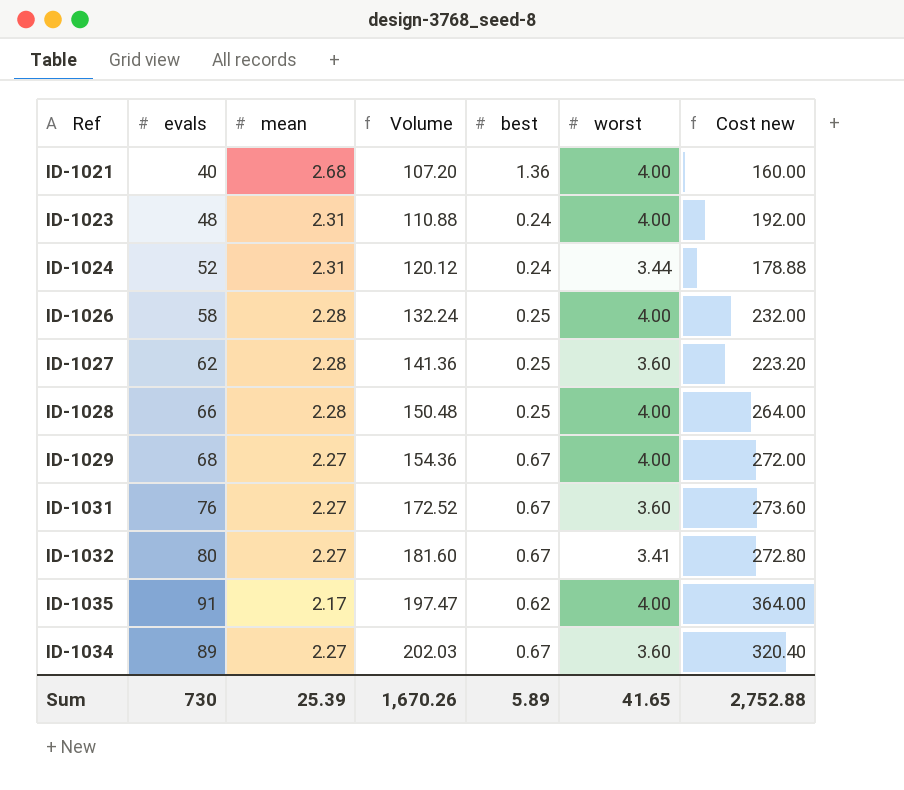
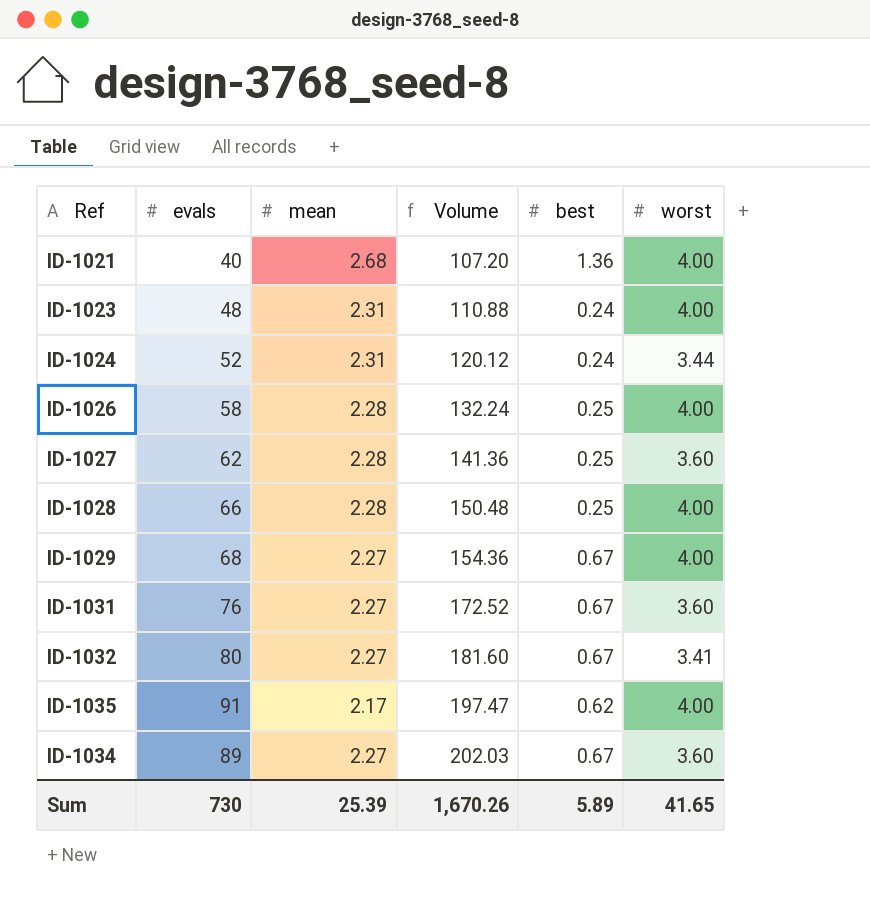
column Cost new | formula: [evals] * [worst] -> none

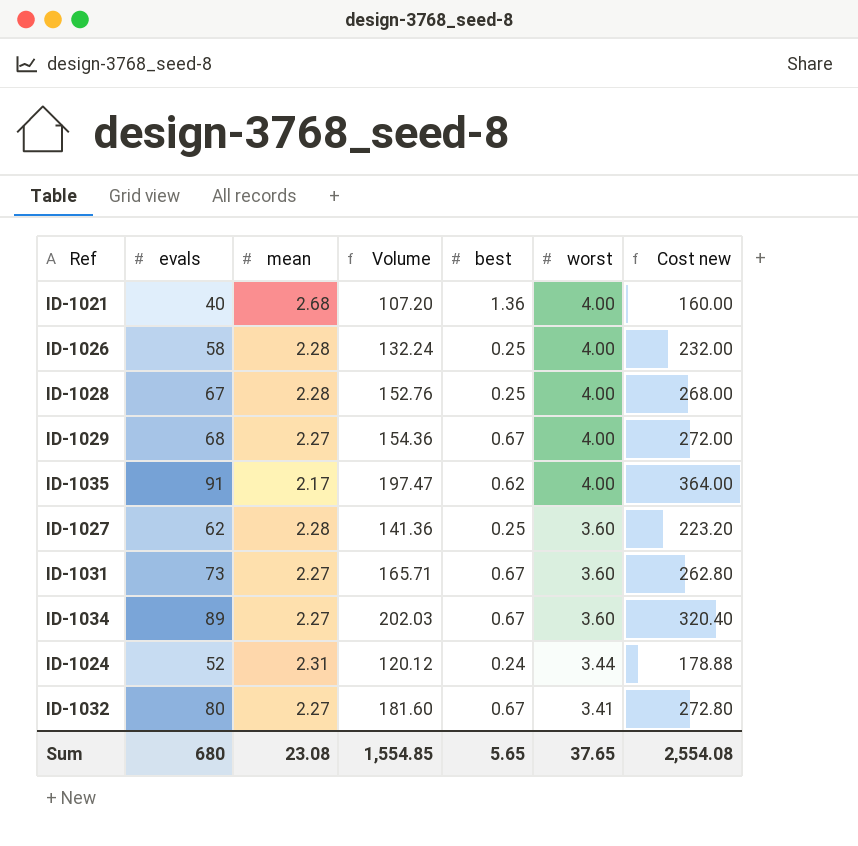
row order: Volume ascending -> worst descending
column Cost new | formula: none -> [evals] * [worst]
row ID-1023: 48 | 2.31 | 110.88 | 0.24 | 4.00 -> none
ID-1028 | evals: 66 -> 67
ID-1028 | Volume: 150.48 -> 152.76
ID-1031 | evals: 76 -> 73
ID-1031 | Volume: 172.52 -> 165.71
Sum | evals: 730 -> 680
Sum | mean: 25.39 -> 23.08
Sum | Volume: 1,670.26 -> 1,554.85
Sum | best: 5.89 -> 5.65
Sum | worst: 41.65 -> 37.65

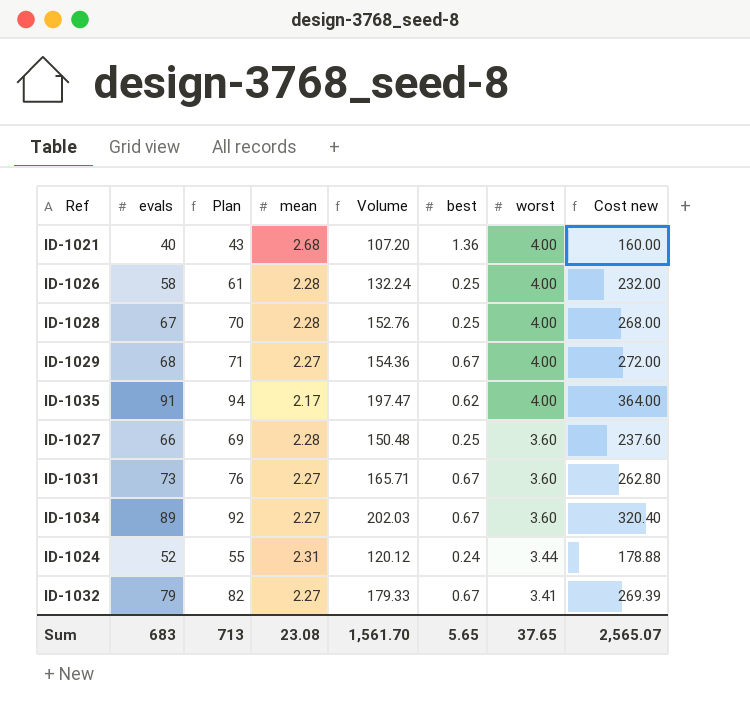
column Plan | formula: none -> [evals] + 3
ID-1027 | evals: 62 -> 66
ID-1027 | Volume: 141.36 -> 150.48
ID-1027 | Cost new: 223.20 -> 237.60
ID-1032 | evals: 80 -> 79
ID-1032 | Volume: 181.60 -> 179.33
ID-1032 | Cost new: 272.80 -> 269.39
Sum | evals: 680 -> 683
Sum | Volume: 1,554.85 -> 1,561.70
Sum | Cost new: 2,554.08 -> 2,565.07

